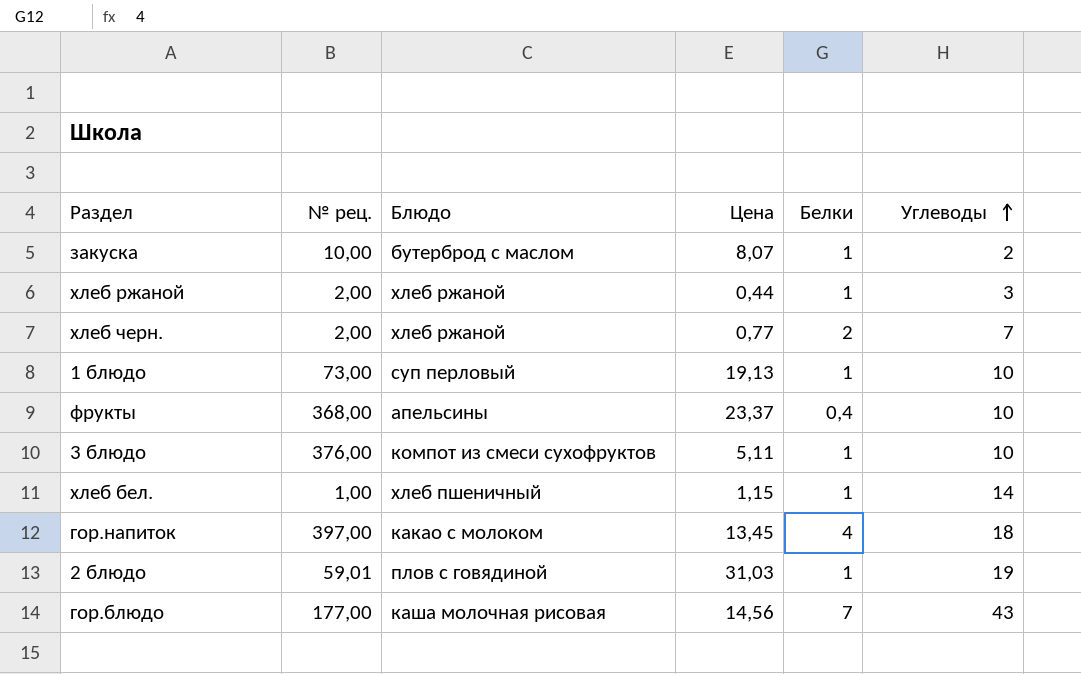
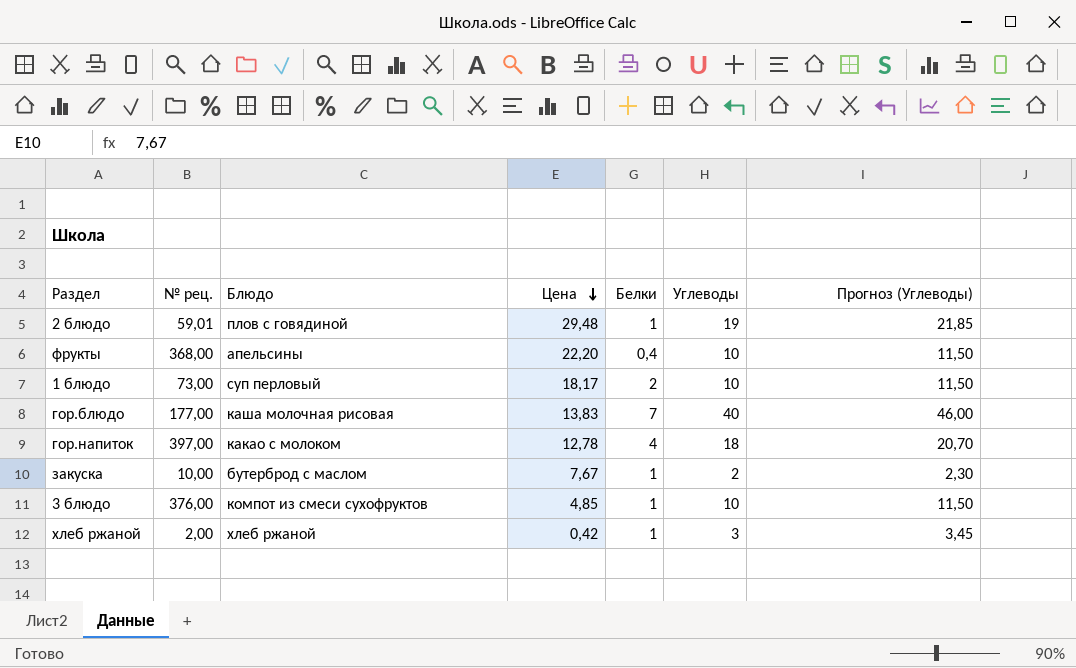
row order: Углеводы ascending -> Цена descending
column Прогноз (Углеводы) | formula: none -> [Углеводы] * 1,15
row хлеб черн.: 2,00 | хлеб ржаной | 0,77 | 2 | 7 -> none
row хлеб бел.: 1,00 | хлеб пшеничный | 1,15 | 1 | 14 -> none
2 блюдо | Цена: 31,03 -> 29,48
фрукты | Цена: 23,37 -> 22,20
1 блюдо | Цена: 19,13 -> 18,17
1 блюдо | Белки: 1 -> 2
гор.блюдо | Цена: 14,56 -> 13,83
гор.блюдо | Углеводы: 43 -> 40
гор.напиток | Цена: 13,45 -> 12,78
закуска | Цена: 8,07 -> 7,67
3 блюдо | Цена: 5,11 -> 4,85
хлеб ржаной | Цена: 0,44 -> 0,42

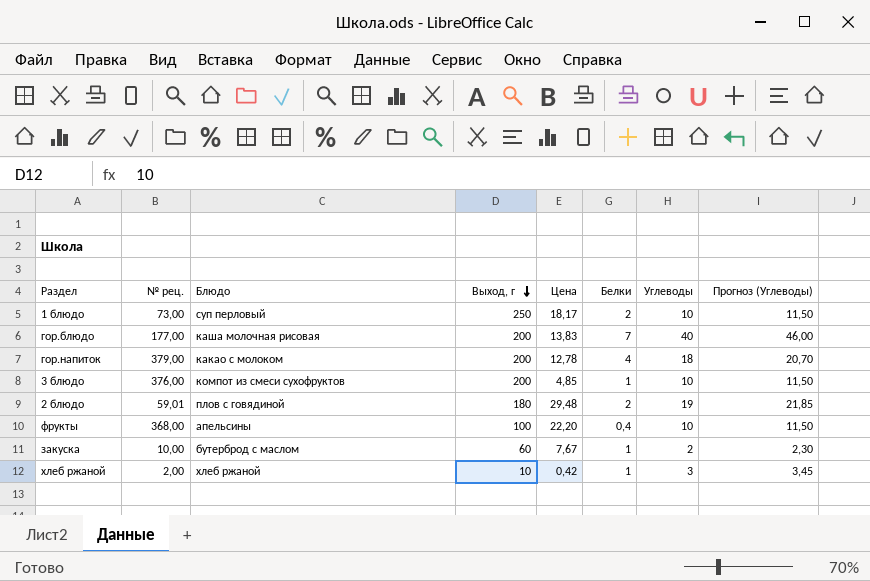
row order: Цена descending -> Выход, г descending
column Выход, г | position: none -> 4
гор.напиток | № рец.: 397,00 -> 379,00
2 блюдо | Белки: 1 -> 2

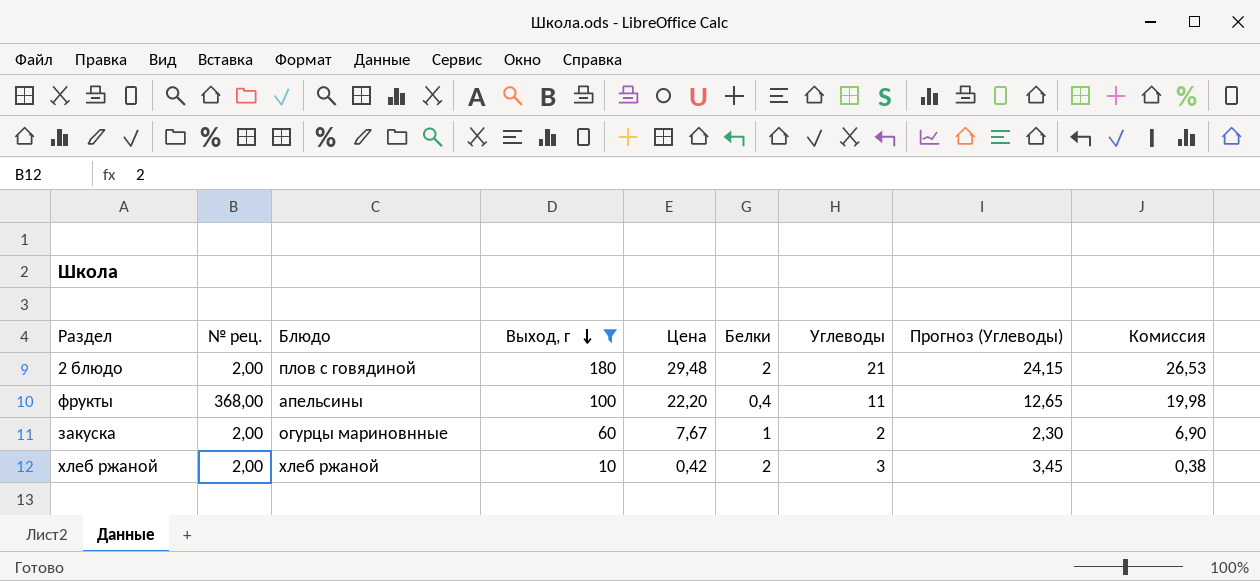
filter: none -> Выход, г <= 180
column Комиссия | formula: none -> [Цена] * 0,9
2 блюдо | № рец.: 59,01 -> 2,00
2 блюдо | Углеводы: 19 -> 21
2 блюдо | Прогноз (Углеводы): 21,85 -> 24,15
фрукты | Углеводы: 10 -> 11
фрукты | Прогноз (Углеводы): 11,50 -> 12,65
закуска | № рец.: 10,00 -> 2,00
закуска | Блюдо: бутерброд с маслом -> огурцы мариновнные
хлеб ржаной | Белки: 1 -> 2

